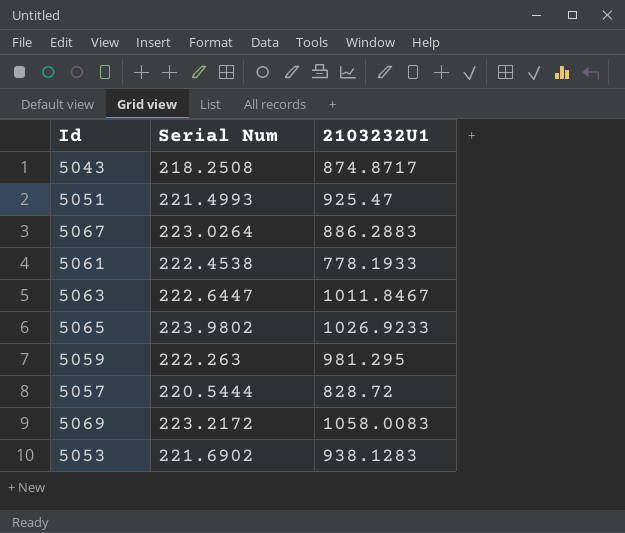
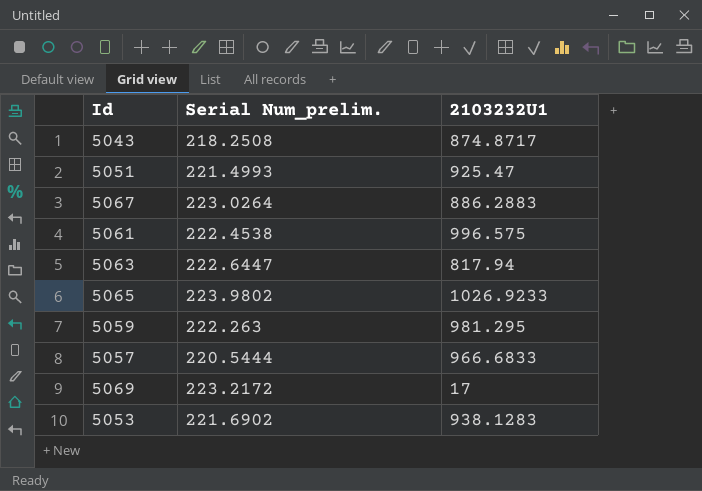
column name: Serial Num -> Serial Num_prelim.
5061 | 2103232U1: 778.1933 -> 996.575
5063 | 2103232U1: 1011.8467 -> 817.94
5057 | 2103232U1: 828.72 -> 966.6833
5069 | 2103232U1: 1058.0083 -> 17

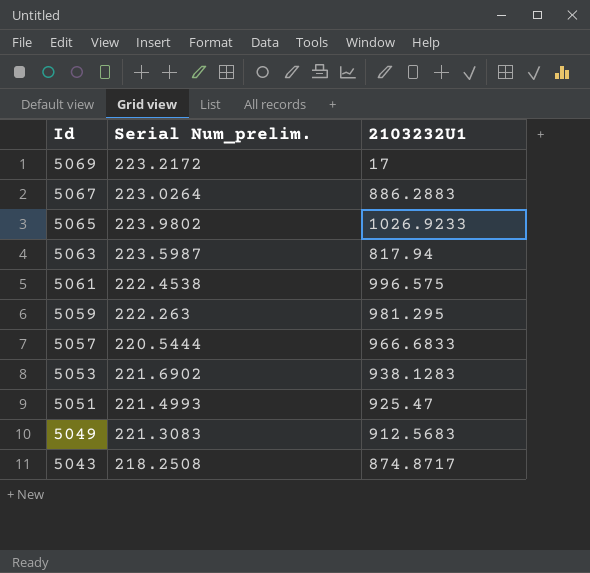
row order: none -> Id descending
5063 | Serial Num_prelim.: 222.6447 -> 223.5987
row 5049: none -> 221.3083 | 912.5683

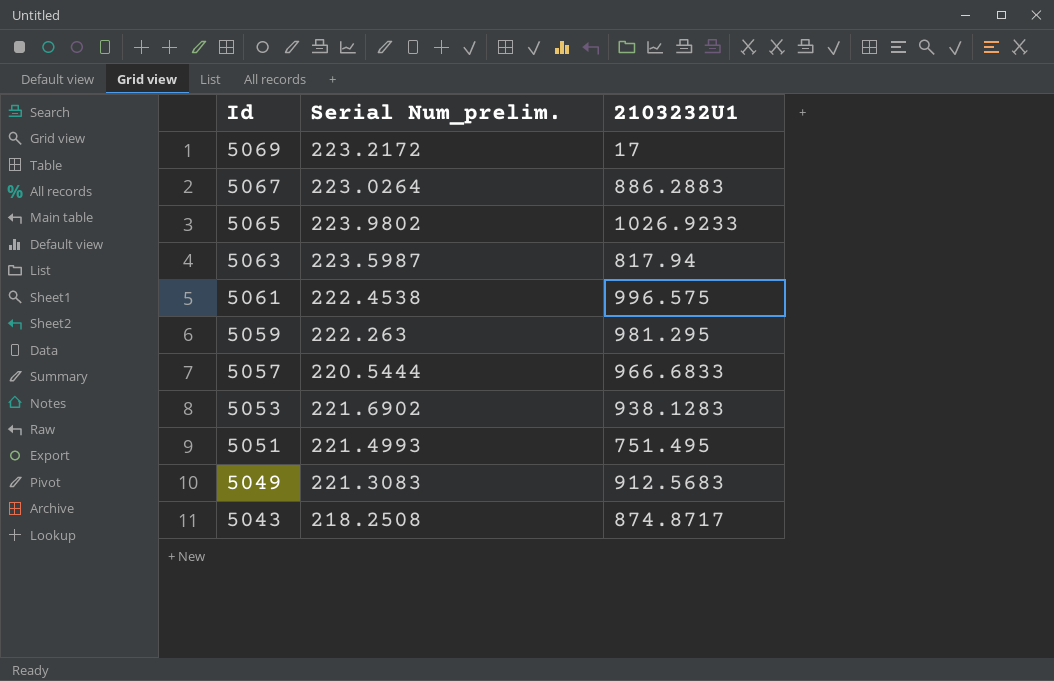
5051 | 2103232U1: 925.47 -> 751.495

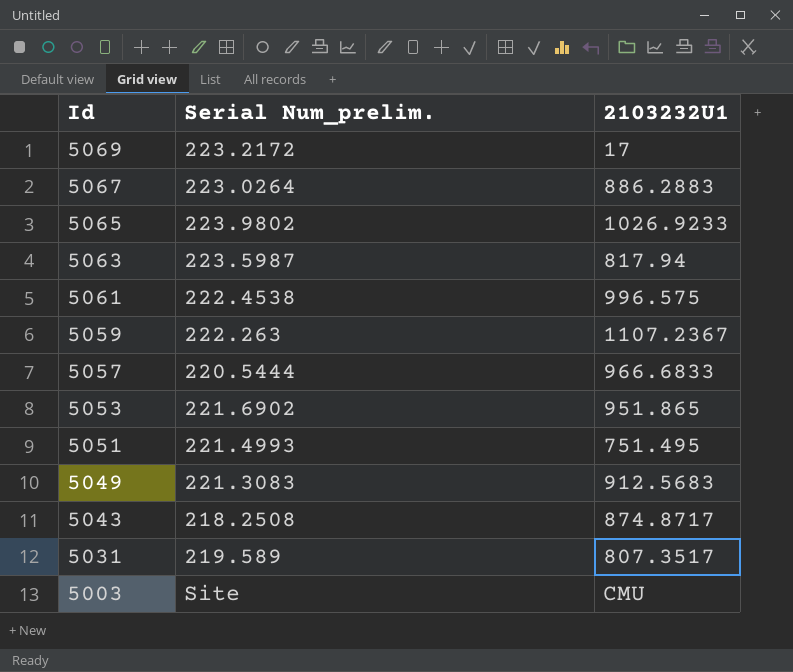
5059 | 2103232U1: 981.295 -> 1107.2367
5053 | 2103232U1: 938.1283 -> 951.865
row 5031: none -> 219.589 | 807.3517
row 5003: none -> Site | CMU

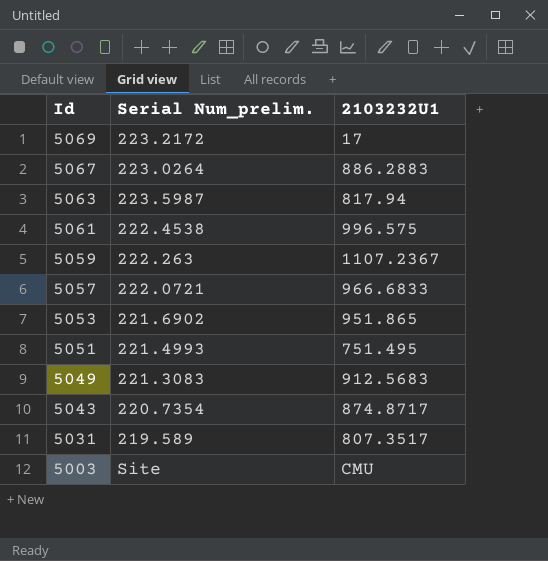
row 5065: 223.9802 | 1026.9233 -> none
5057 | Serial Num_prelim.: 220.5444 -> 222.0721
5043 | Serial Num_prelim.: 218.2508 -> 220.7354

